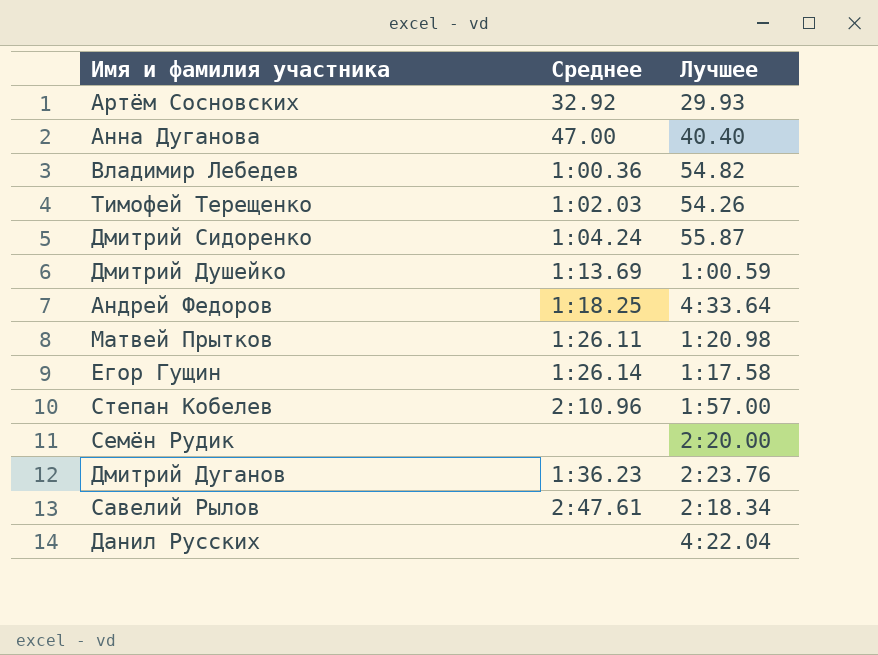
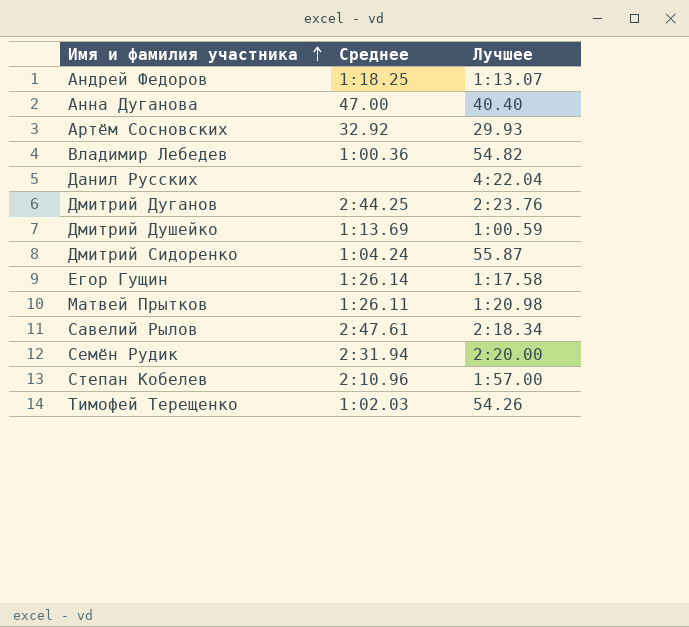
row order: none -> Имя и фамилия участника ascending
Андрей Федоров | Лучшее: 4:33.64 -> 1:13.07
Дмитрий Дуганов | Среднее: 1:36.23 -> 2:44.25
Семён Рудик | Среднее: none -> 2:31.94

